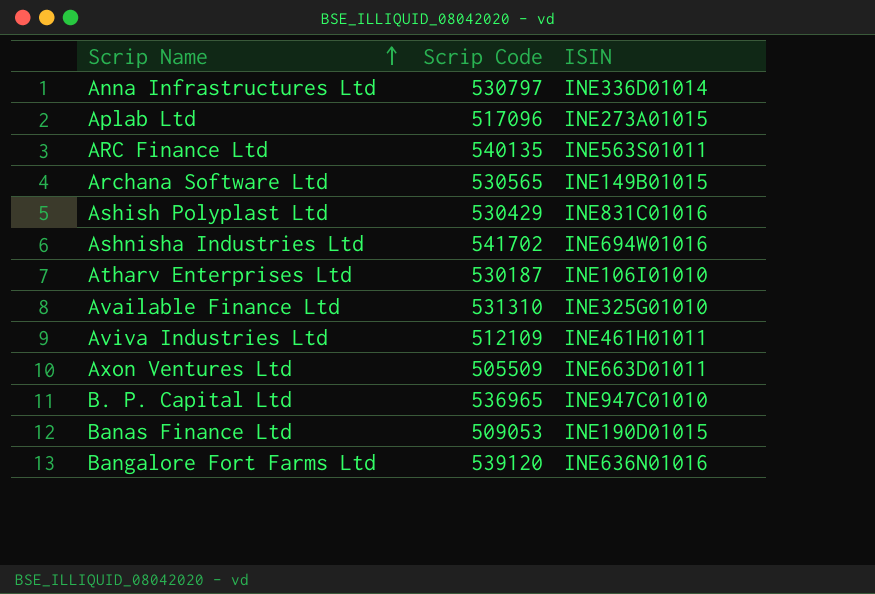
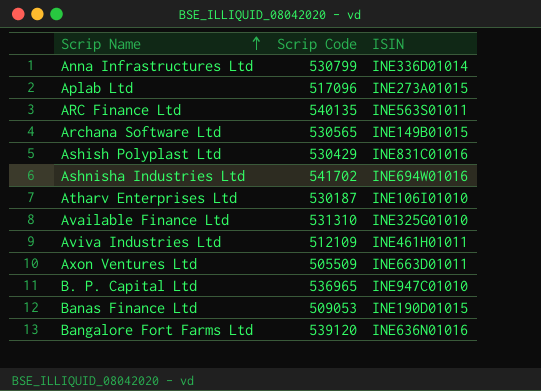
Anna Infrastructures Ltd | Scrip Code: 530797 -> 530799

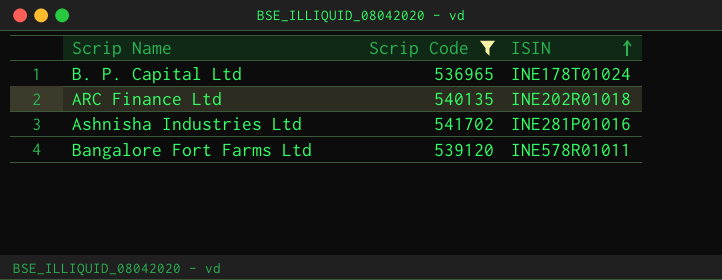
filter: none -> Scrip Code >= 536965
row order: Scrip Name ascending -> ISIN ascending
B. P. Capital Ltd | ISIN: INE947C01010 -> INE178T01024
ARC Finance Ltd | ISIN: INE563S01011 -> INE202R01018
Ashnisha Industries Ltd | ISIN: INE694W01016 -> INE281P01016
Bangalore Fort Farms Ltd | ISIN: INE636N01016 -> INE578R01011

